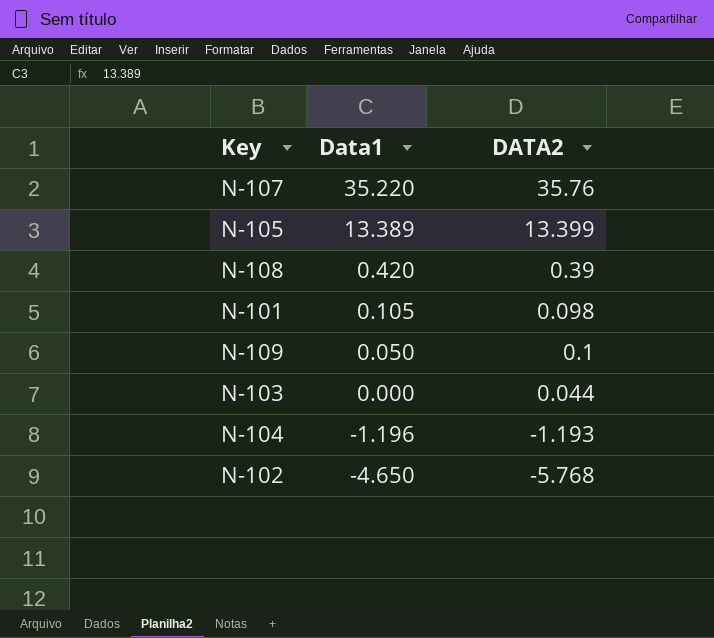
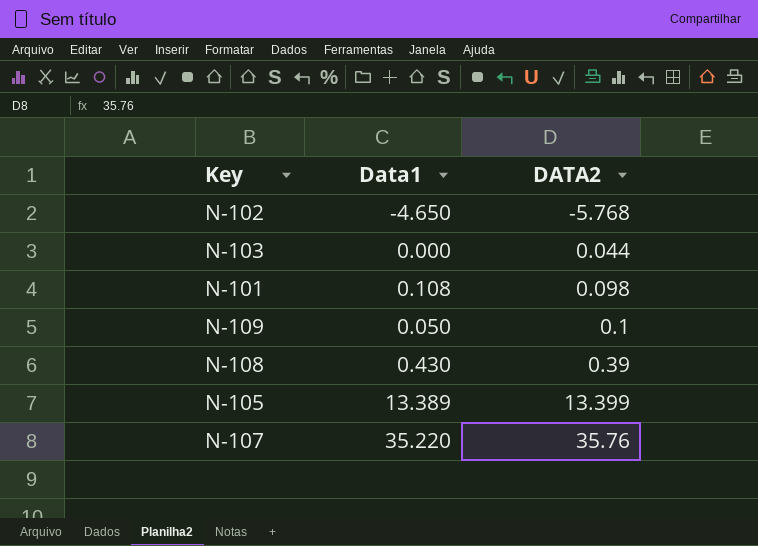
row order: Data1 descending -> DATA2 ascending
row N-104: -1.196 | -1.193 -> none
N-101 | Data1: 0.105 -> 0.108
N-108 | Data1: 0.420 -> 0.430

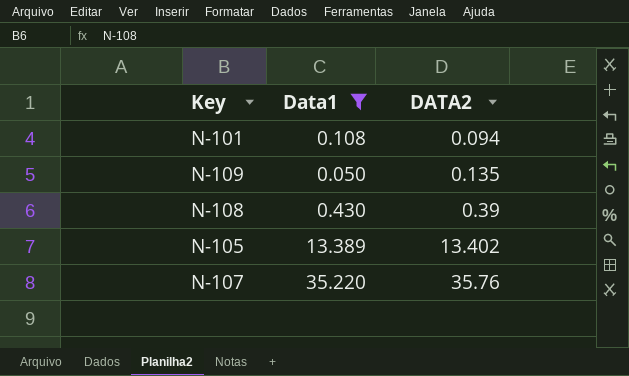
filter: none -> Data1 >= 0.050
N-101 | DATA2: 0.098 -> 0.094
N-109 | DATA2: 0.1 -> 0.135
N-105 | DATA2: 13.399 -> 13.402

